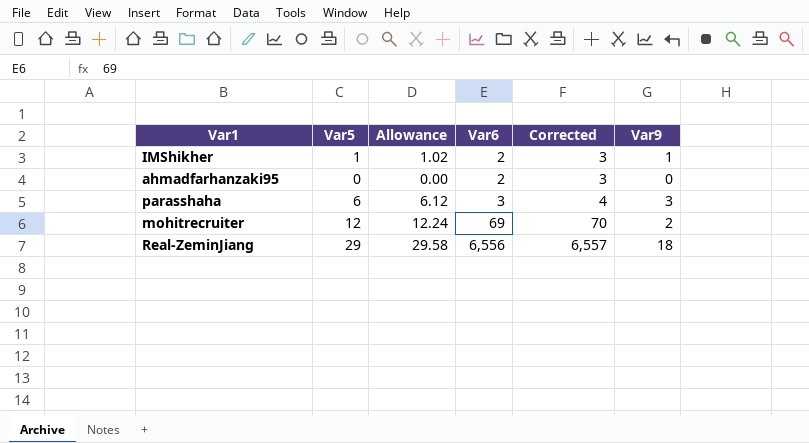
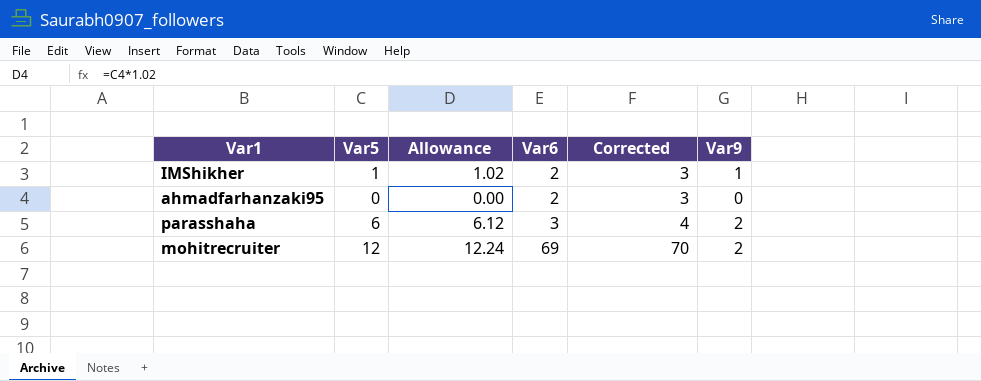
row Real-ZeminJiang: 29 | 29.58 | 6,556 | 6,557 | 18 -> none
parasshaha | Var9: 3 -> 2

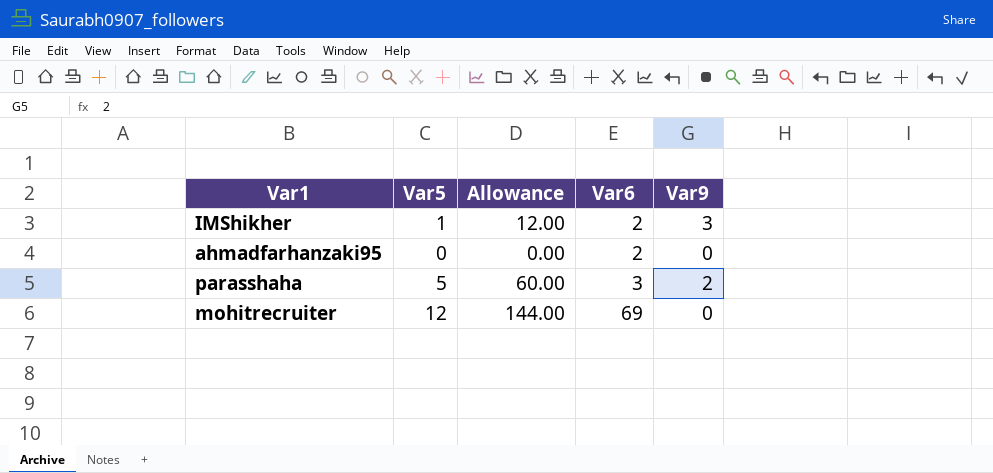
column Corrected | formula: [Var6] + 1 -> none
column Allowance | formula: [Var5] * 1.02 -> [Var5] * 12
IMShikher | Var9: 1 -> 3
parasshaha | Var5: 6 -> 5
mohitrecruiter | Var9: 2 -> 0

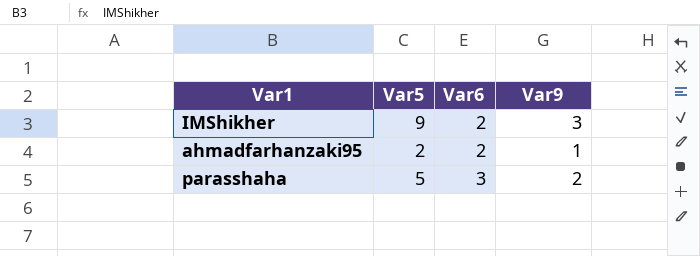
column Allowance | formula: [Var5] * 12 -> none
row mohitrecruiter: 12 | 144.00 | 69 | 0 -> none
IMShikher | Var5: 1 -> 9
ahmadfarhanzaki95 | Var5: 0 -> 2
ahmadfarhanzaki95 | Var9: 0 -> 1

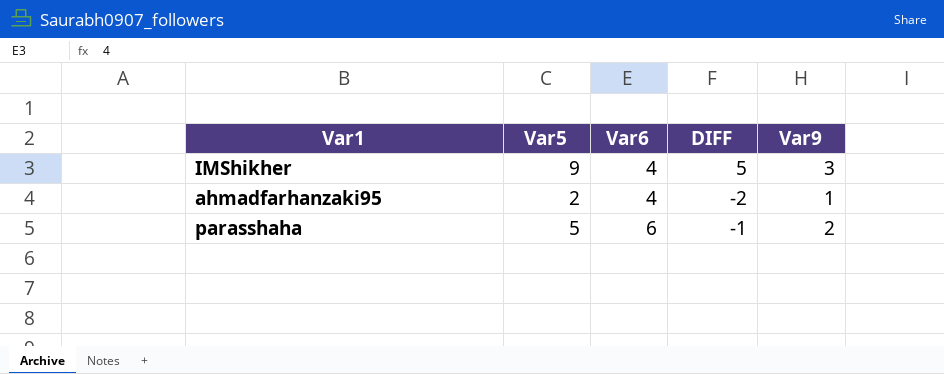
column DIFF | formula: none -> [Var5] - [Var6]
IMShikher | Var6: 2 -> 4
ahmadfarhanzaki95 | Var6: 2 -> 4
parasshaha | Var6: 3 -> 6

